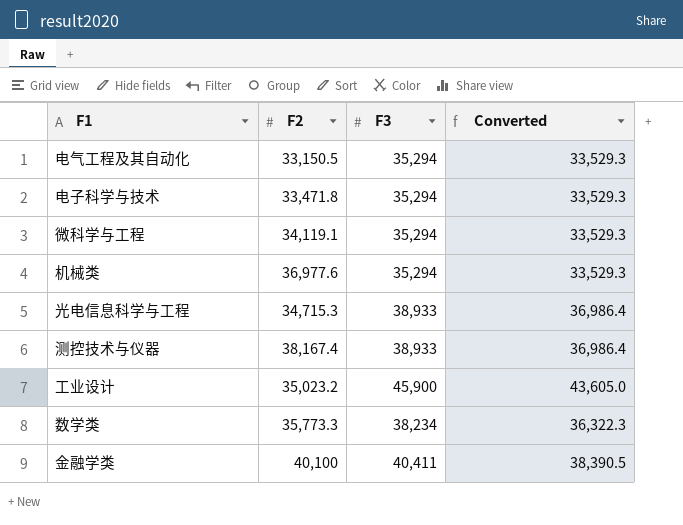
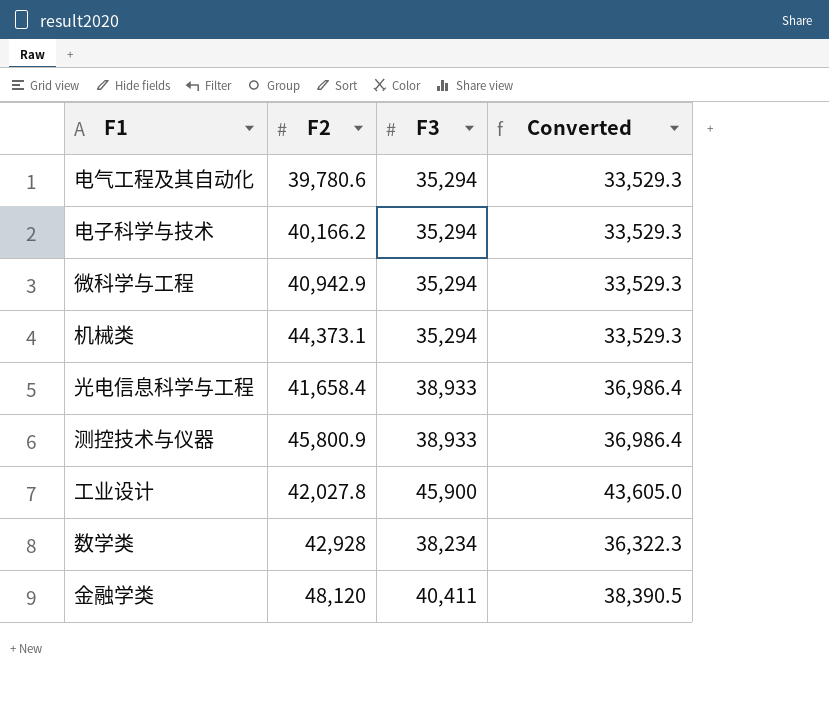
电气工程及其自动化 | F2: 33,150.5 -> 39,780.6
电子科学与技术 | F2: 33,471.8 -> 40,166.2
微科学与工程 | F2: 34,119.1 -> 40,942.9
机械类 | F2: 36,977.6 -> 44,373.1
光电信息科学与工程 | F2: 34,715.3 -> 41,658.4
测控技术与仪器 | F2: 38,167.4 -> 45,800.9
工业设计 | F2: 35,023.2 -> 42,027.8
数学类 | F2: 35,773.3 -> 42,928
金融学类 | F2: 40,100 -> 48,120

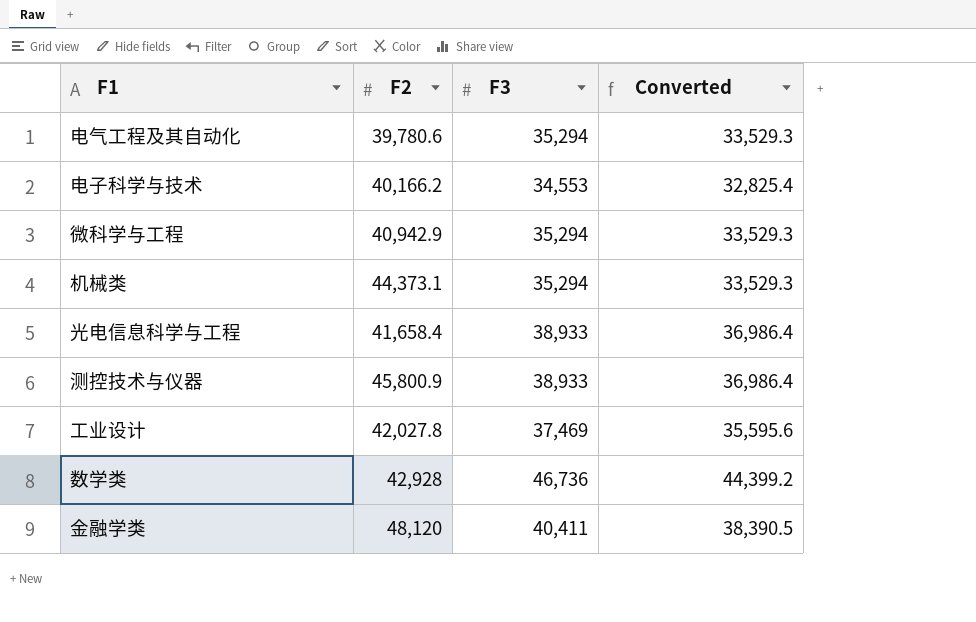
电子科学与技术 | F3: 35,294 -> 34,553
电子科学与技术 | Converted: 33,529.3 -> 32,825.4
工业设计 | F3: 45,900 -> 37,469
工业设计 | Converted: 43,605.0 -> 35,595.6
数学类 | F3: 38,234 -> 46,736
数学类 | Converted: 36,322.3 -> 44,399.2

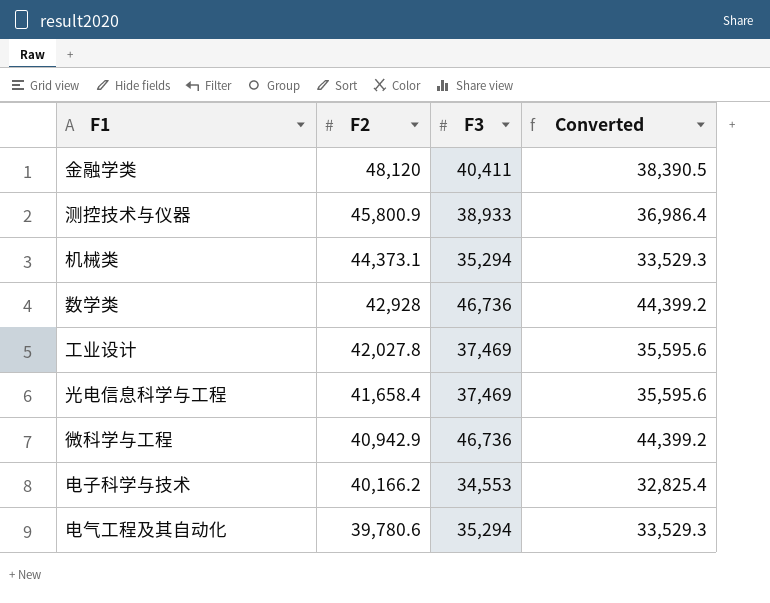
row order: none -> F2 descending
光电信息科学与工程 | F3: 38,933 -> 37,469
光电信息科学与工程 | Converted: 36,986.4 -> 35,595.6
微科学与工程 | F3: 35,294 -> 46,736
微科学与工程 | Converted: 33,529.3 -> 44,399.2

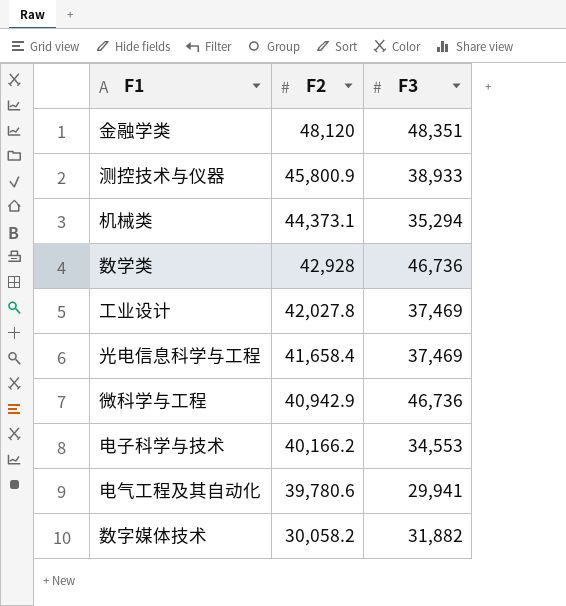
column Converted | formula: [F3] * 0.95 -> none
金融学类 | F3: 40,411 -> 48,351
电气工程及其自动化 | F3: 35,294 -> 29,941
row 数字媒体技术: none -> 30,058.2 | 31,882

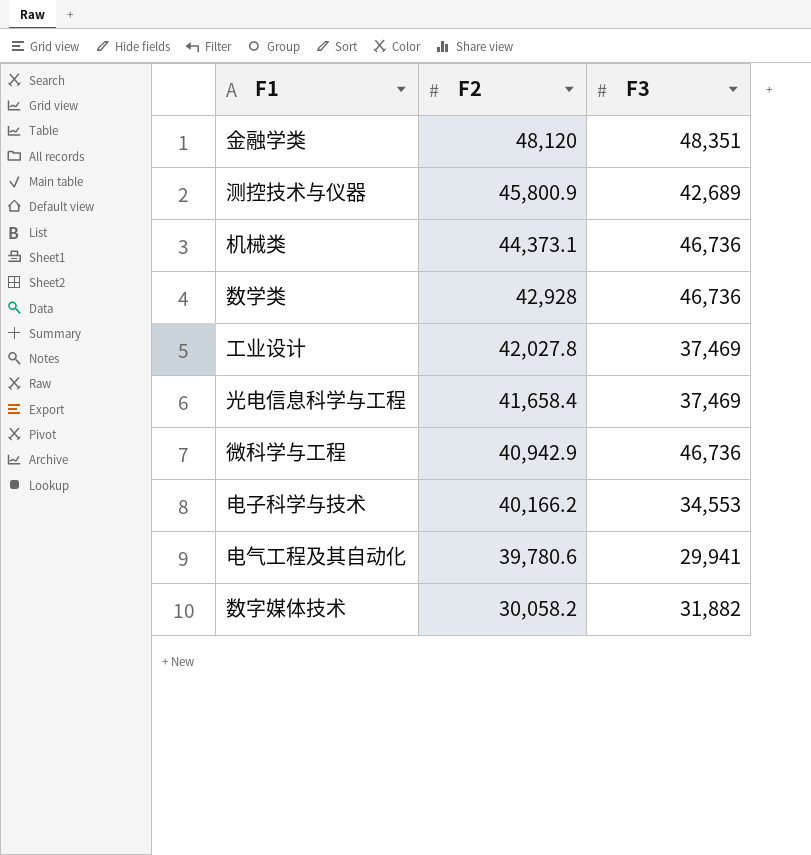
测控技术与仪器 | F3: 38,933 -> 42,689
机械类 | F3: 35,294 -> 46,736

